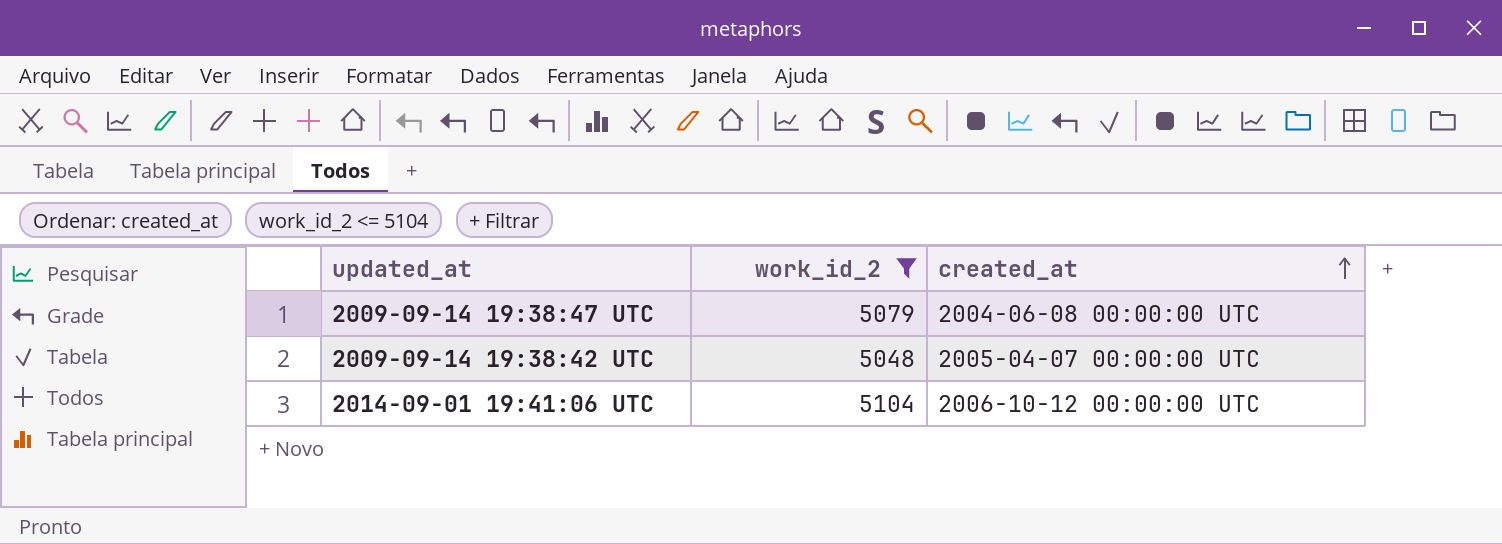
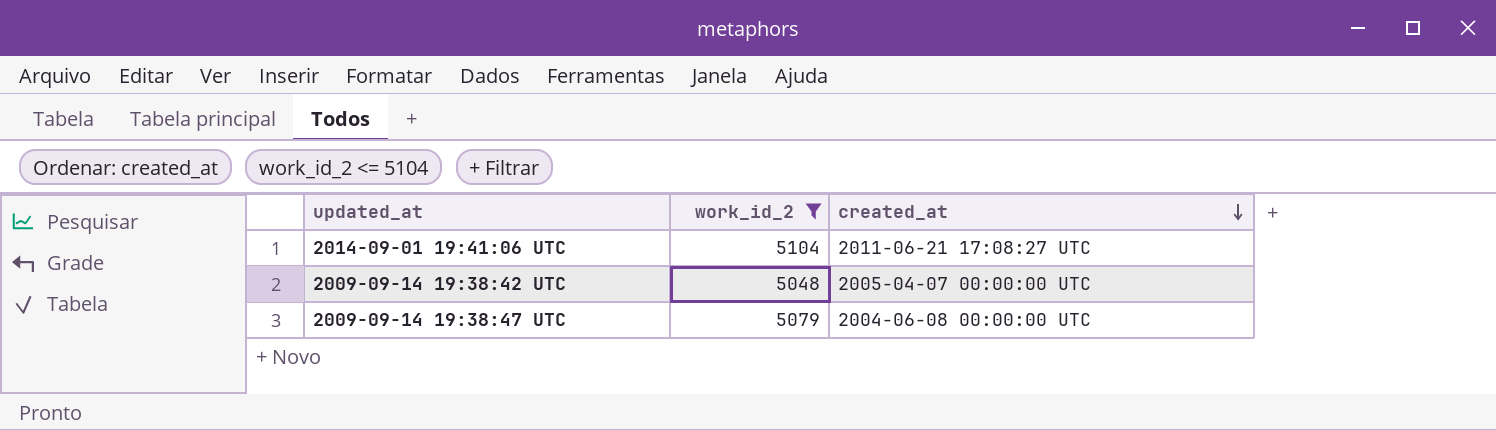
row order: created_at ascending -> created_at descending
2014-09-01 19:41:06 UTC | created_at: 2006-10-12 00:00:00 UTC -> 2011-06-21 17:08:27 UTC

